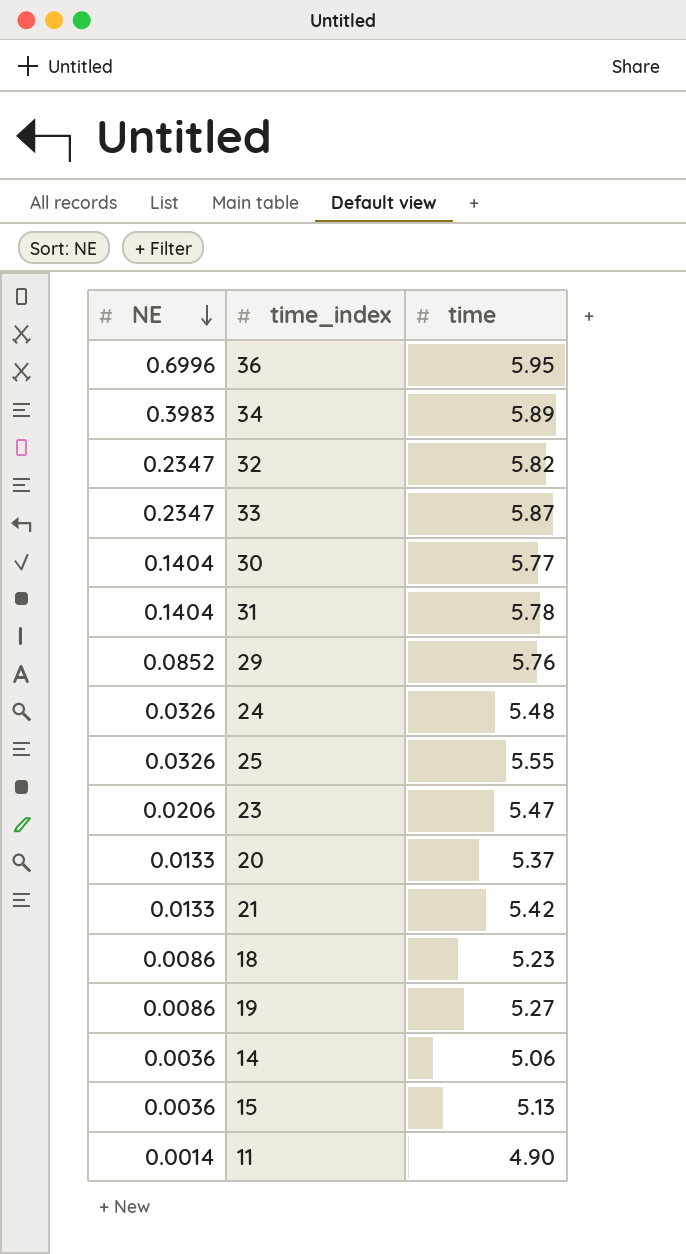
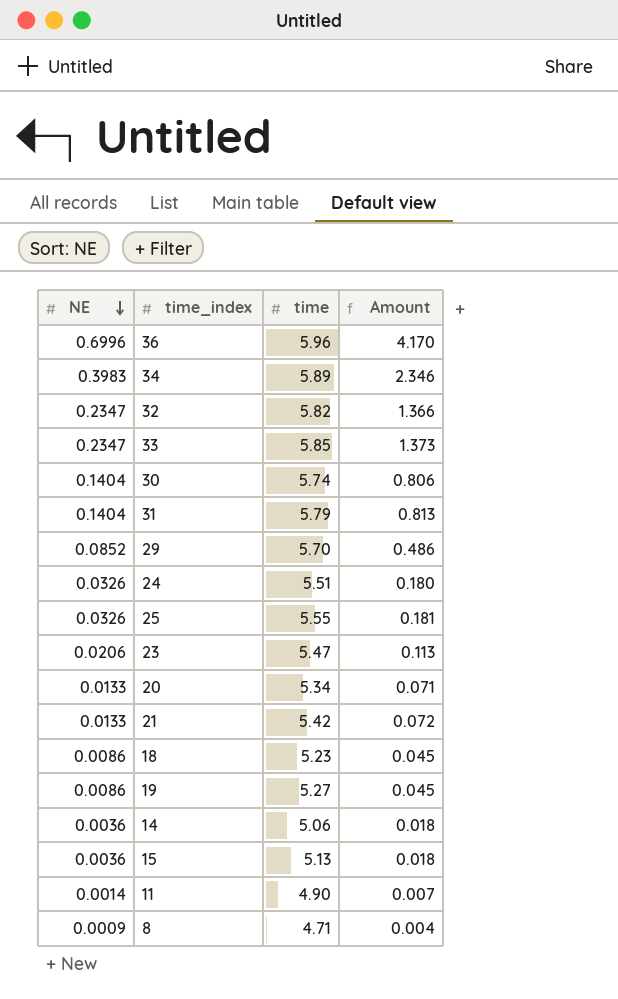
column Amount | formula: none -> [NE] * [time]
36 | time: 5.95 -> 5.96
33 | time: 5.87 -> 5.85
30 | time: 5.77 -> 5.74
31 | time: 5.78 -> 5.79
29 | time: 5.76 -> 5.70
24 | time: 5.48 -> 5.51
20 | time: 5.37 -> 5.34
row 8: none -> 0.0009 | 4.71 | 0.004

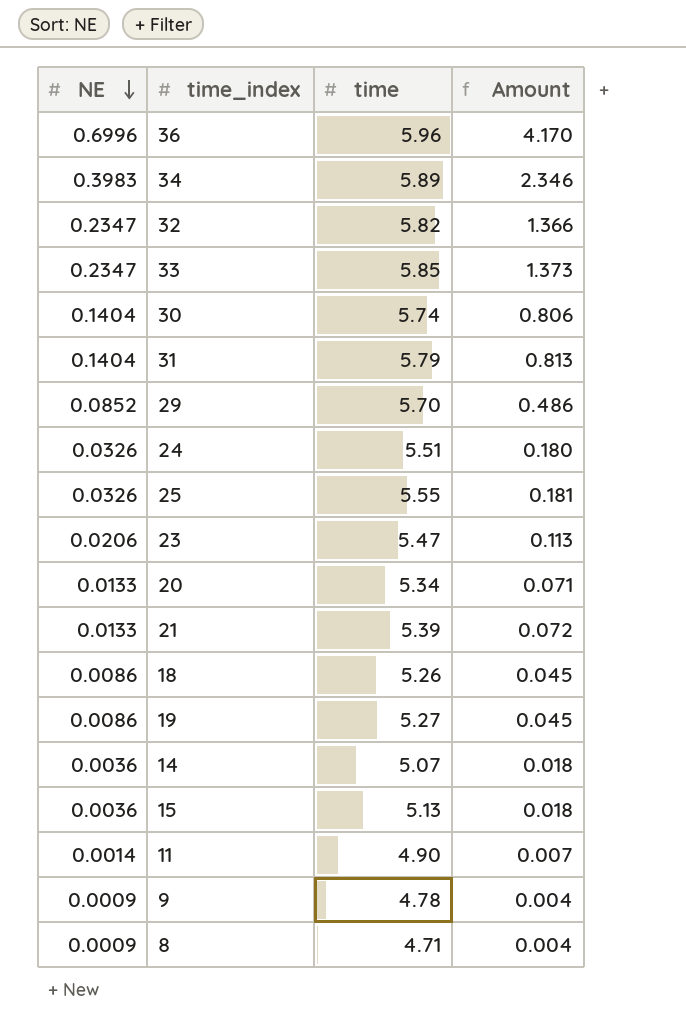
21 | time: 5.42 -> 5.39
18 | time: 5.23 -> 5.26
14 | time: 5.06 -> 5.07
row 9: none -> 0.0009 | 4.78 | 0.004

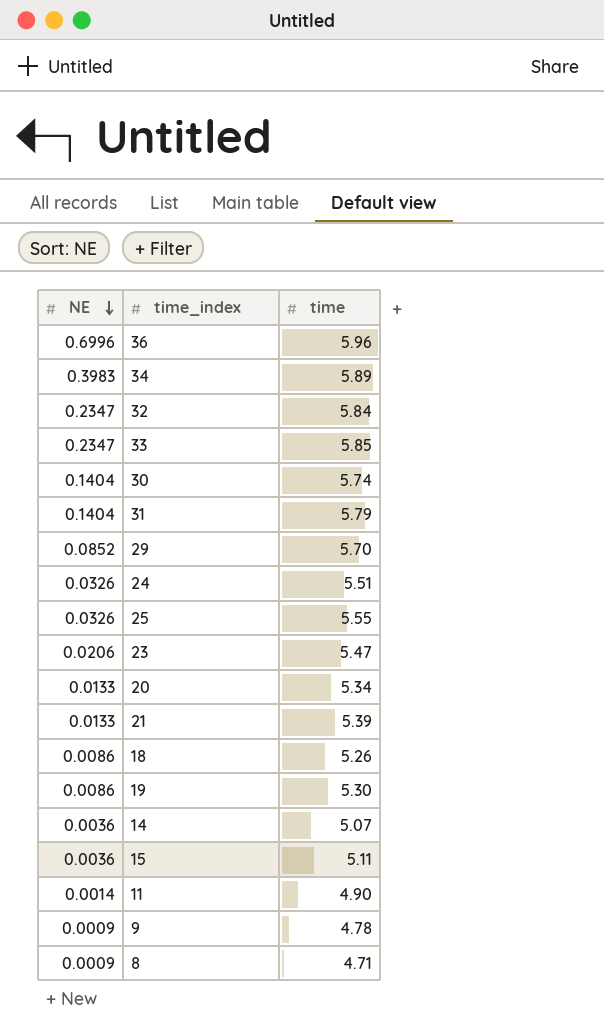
column Amount | formula: [NE] * [time] -> none
32 | time: 5.82 -> 5.84
19 | time: 5.27 -> 5.30
15 | time: 5.13 -> 5.11

